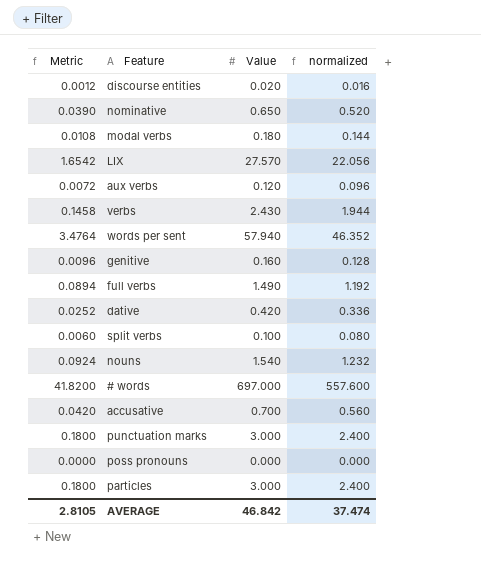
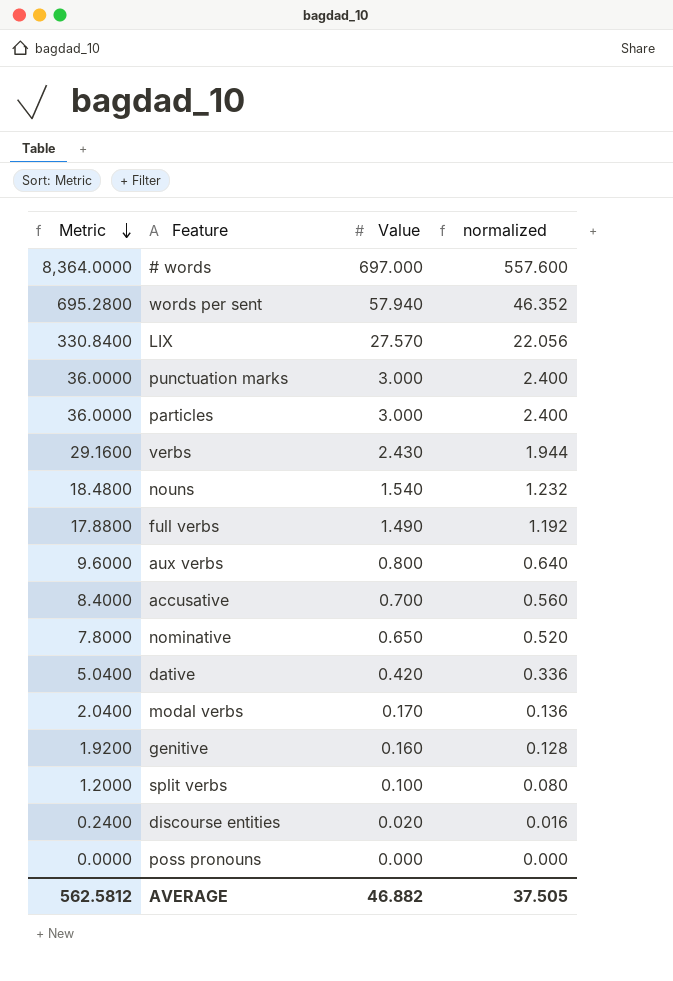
row order: none -> Metric descending
column Metric | formula: [Value] * 0.06 -> [Value] * 12
aux verbs | Value: 0.120 -> 0.800
aux verbs | normalized: 0.096 -> 0.640
modal verbs | Value: 0.180 -> 0.170
modal verbs | normalized: 0.144 -> 0.136
AVERAGE | Metric: 2.8105 -> 562.5812
AVERAGE | Value: 46.842 -> 46.882
AVERAGE | normalized: 37.474 -> 37.505

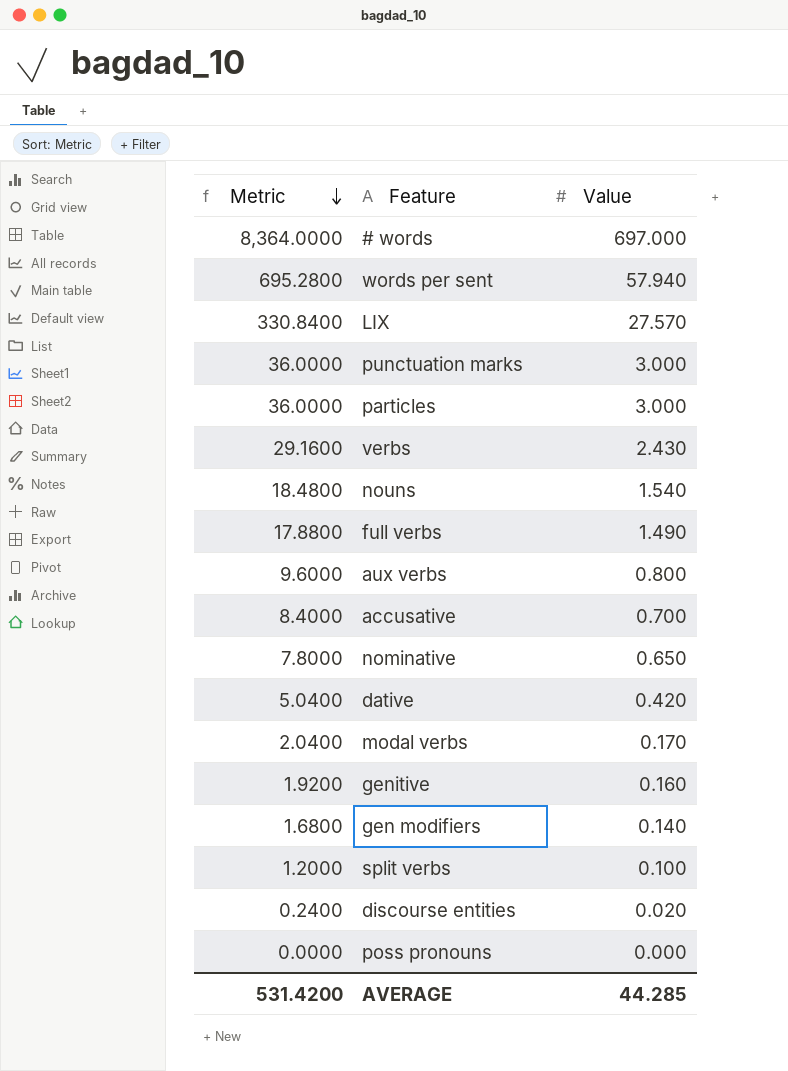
column normalized | formula: [Value] * 0.8 -> none
row gen modifiers: none -> 1.6800 | 0.140
AVERAGE | Metric: 562.5812 -> 531.4200
AVERAGE | Value: 46.882 -> 44.285

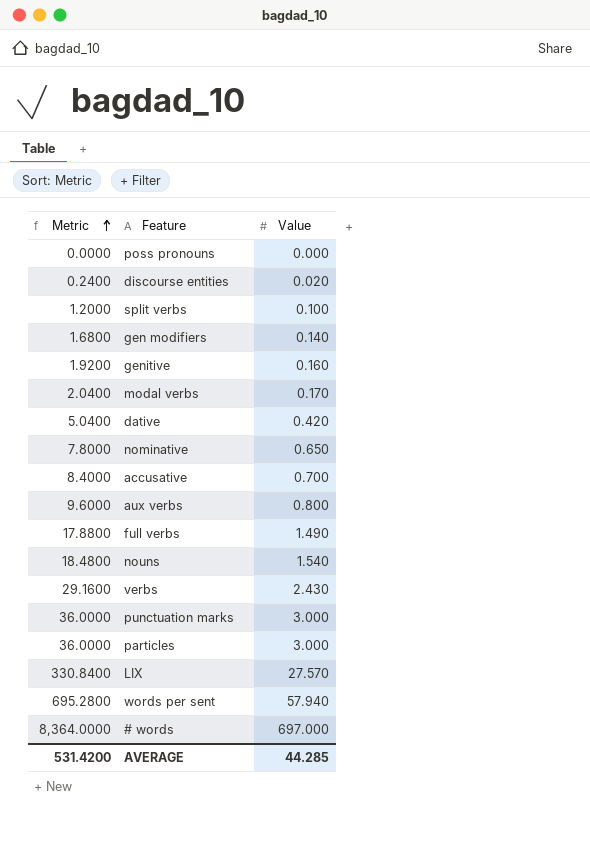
row order: Metric descending -> Metric ascending

